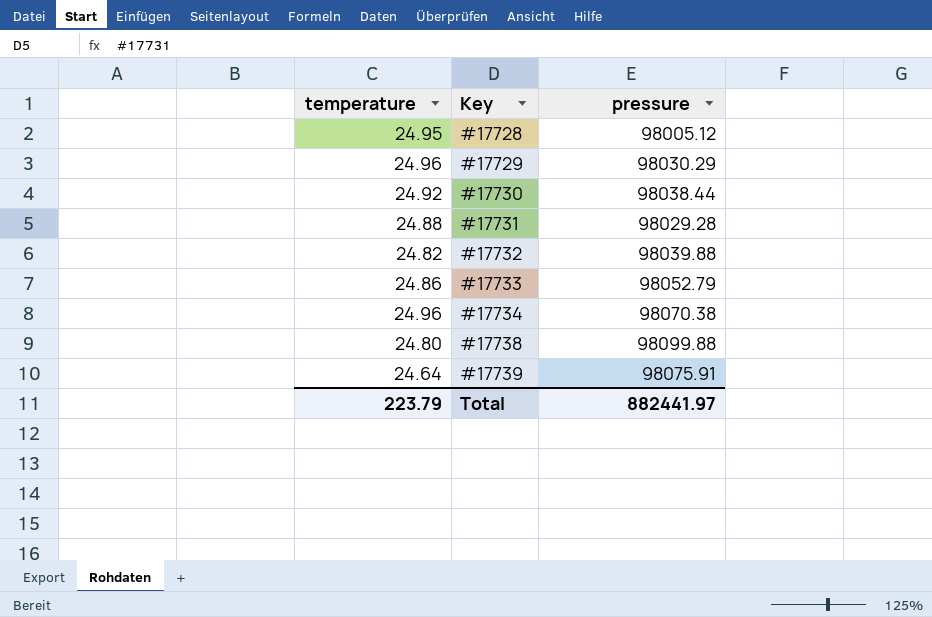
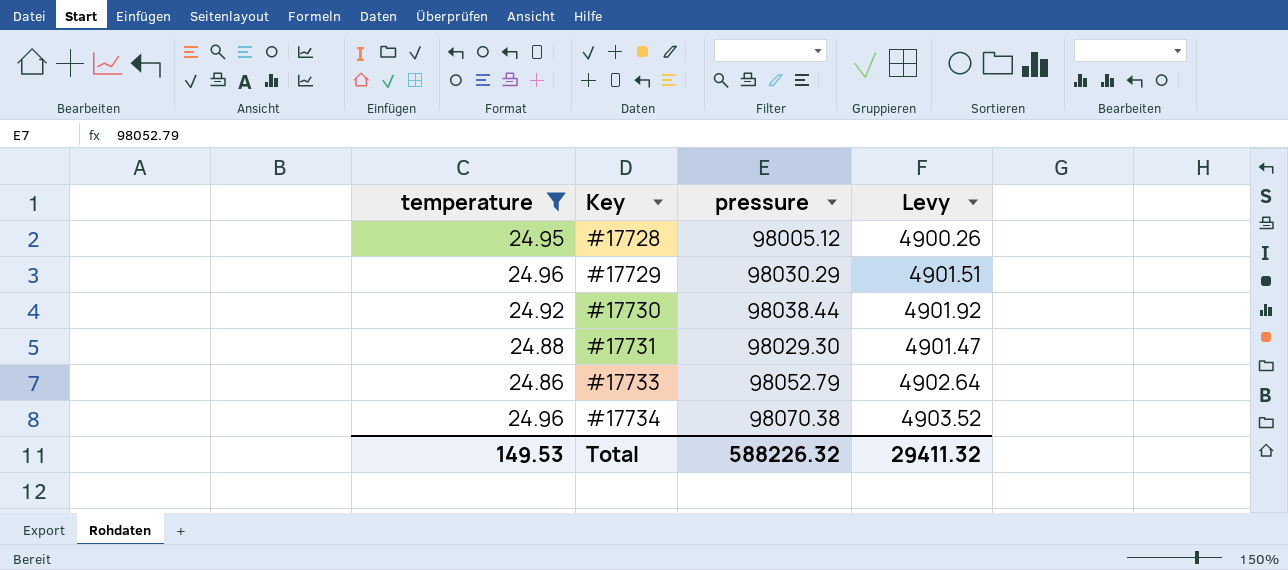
filter: none -> temperature >= 24.86
column Levy | formula: none -> [pressure] * 0.05
#17731 | pressure: 98029.28 -> 98029.30
Total | temperature: 223.79 -> 149.53
Total | pressure: 882441.97 -> 588226.32

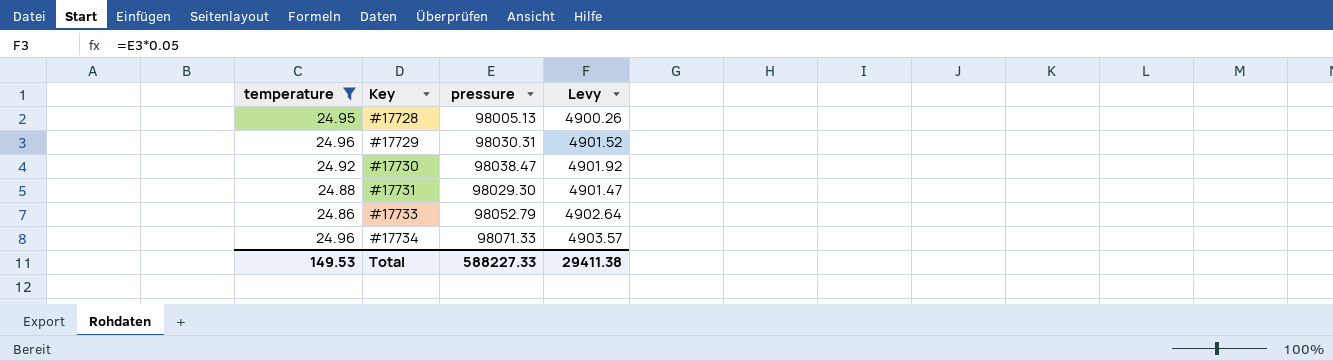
#17728 | pressure: 98005.12 -> 98005.13
#17729 | pressure: 98030.29 -> 98030.31
#17729 | Levy: 4901.51 -> 4901.52
#17730 | pressure: 98038.44 -> 98038.47
#17734 | pressure: 98070.38 -> 98071.33
#17734 | Levy: 4903.52 -> 4903.57
Total | pressure: 588226.32 -> 588227.33
Total | Levy: 29411.32 -> 29411.38

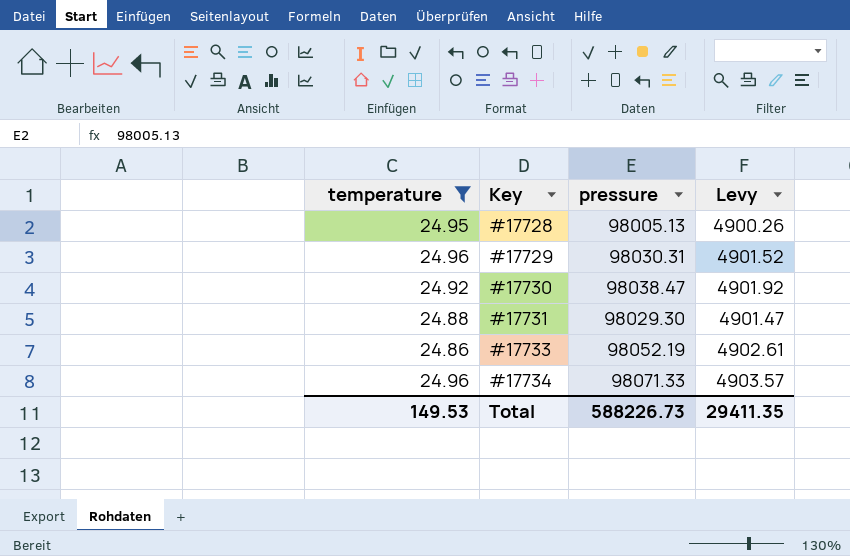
#17733 | pressure: 98052.79 -> 98052.19
#17733 | Levy: 4902.64 -> 4902.61
Total | pressure: 588227.33 -> 588226.73
Total | Levy: 29411.38 -> 29411.35

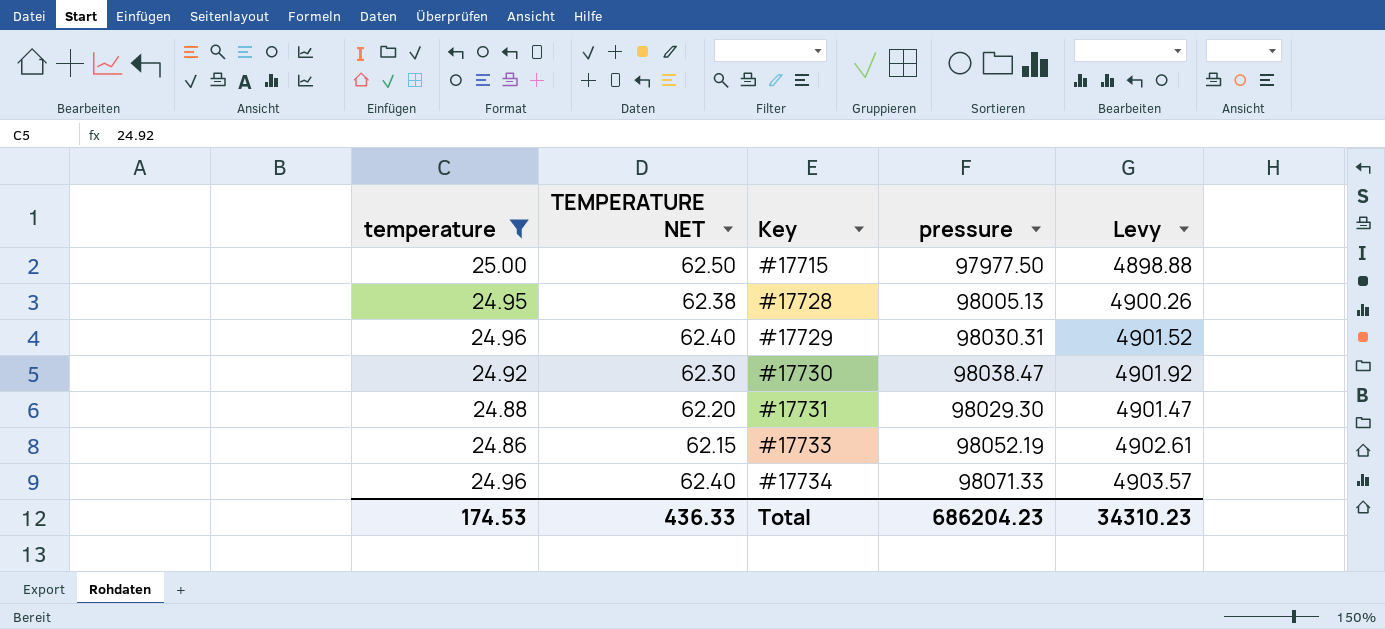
column TEMPERATURE NET | formula: none -> [temperature] * 2.5
row #17715: none -> 25.00 | 62.50 | 97977.50 | 4898.88
Total | temperature: 149.53 -> 174.53
Total | pressure: 588226.73 -> 686204.23
Total | Levy: 29411.35 -> 34310.23

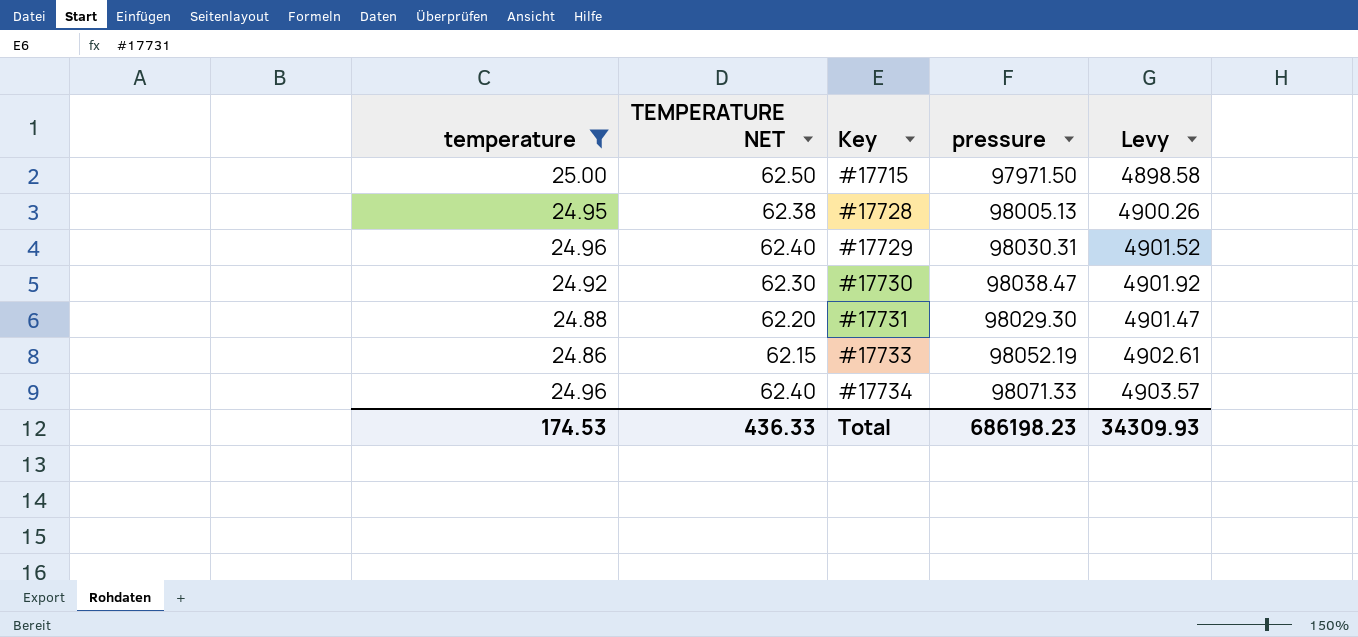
#17715 | pressure: 97977.50 -> 97971.50
#17715 | Levy: 4898.88 -> 4898.58
Total | pressure: 686204.23 -> 686198.23
Total | Levy: 34310.23 -> 34309.93

